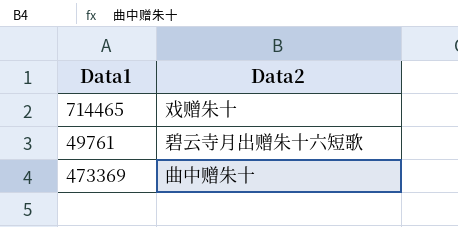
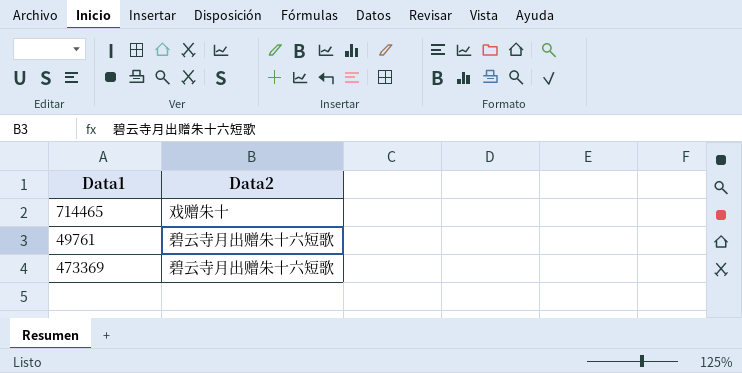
473369 | Data2: 曲中赠朱十 -> 碧云寺月出赠朱十六短歌

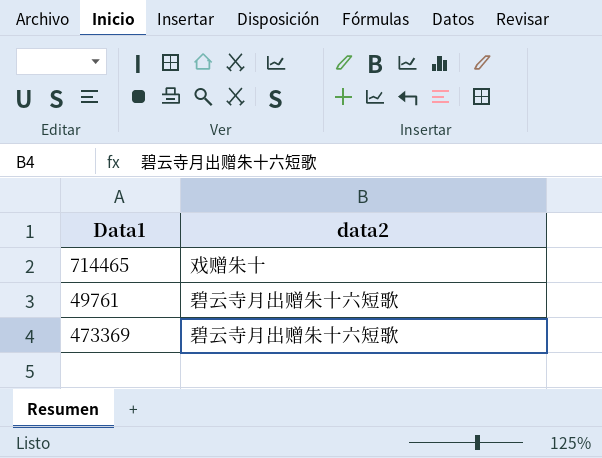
column name: Data2 -> data2

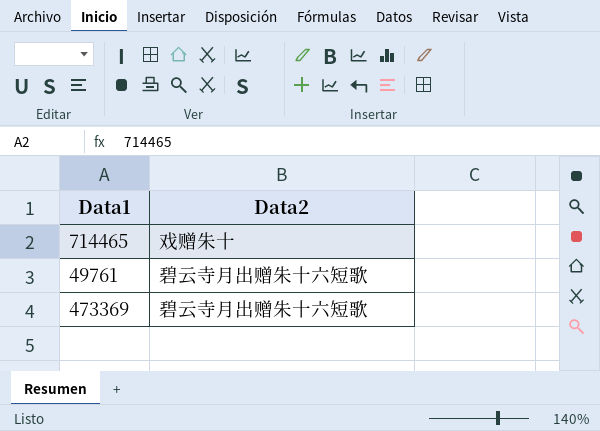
column name: data2 -> Data2

